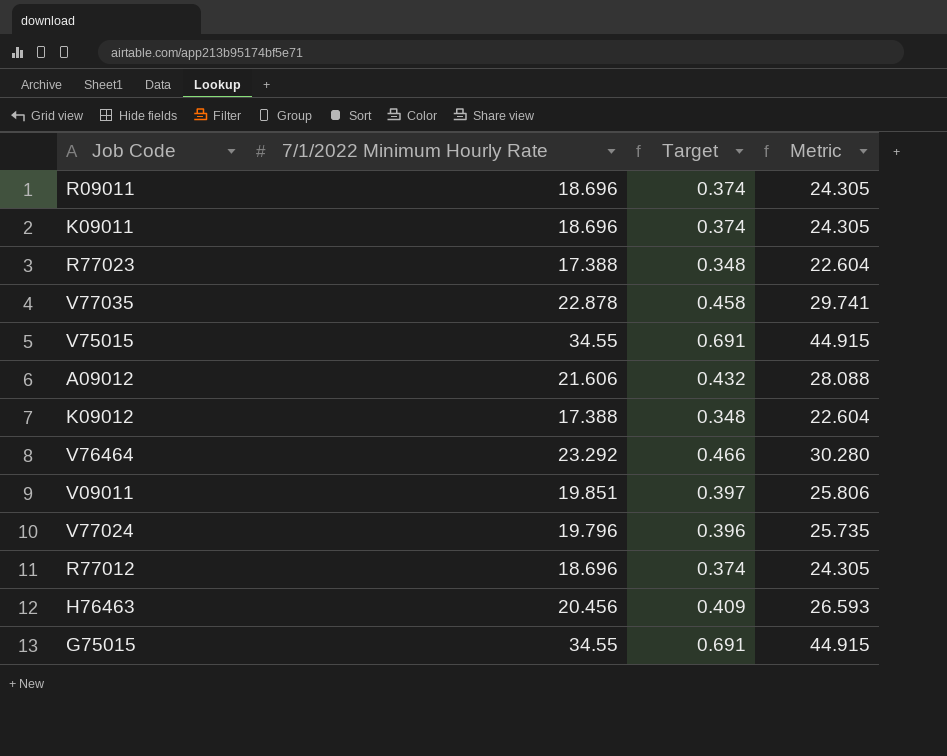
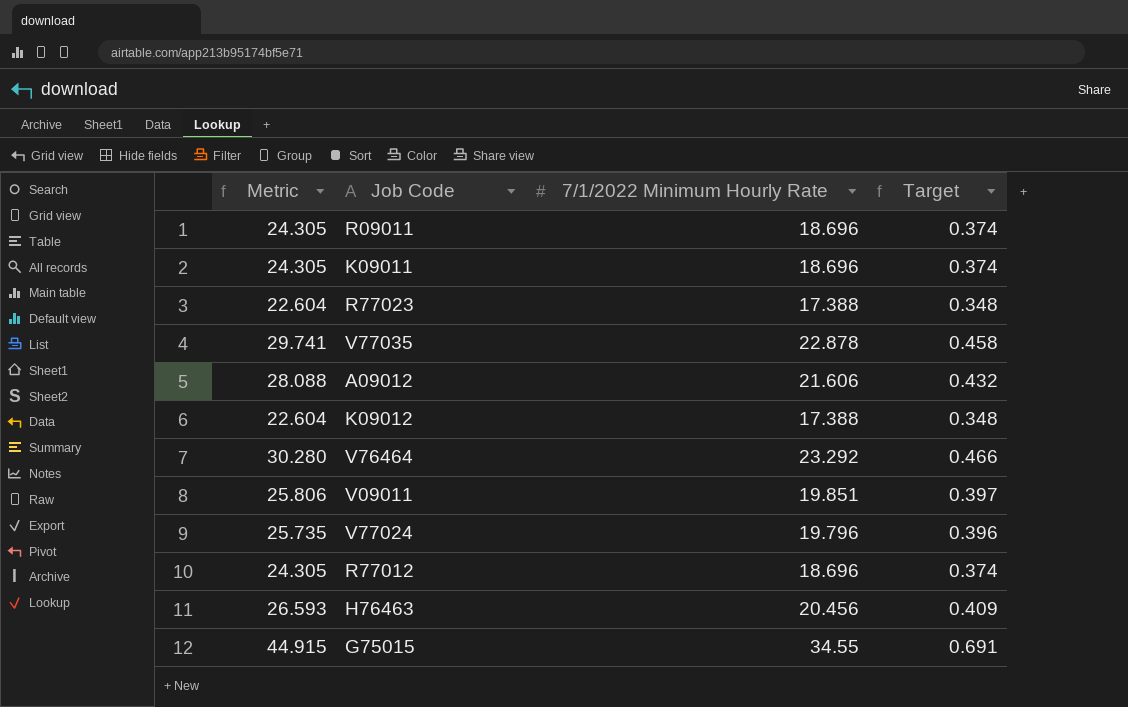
column Metric | position: 4 -> 1
row V75015: 34.55 | 0.691 | 44.915 -> none

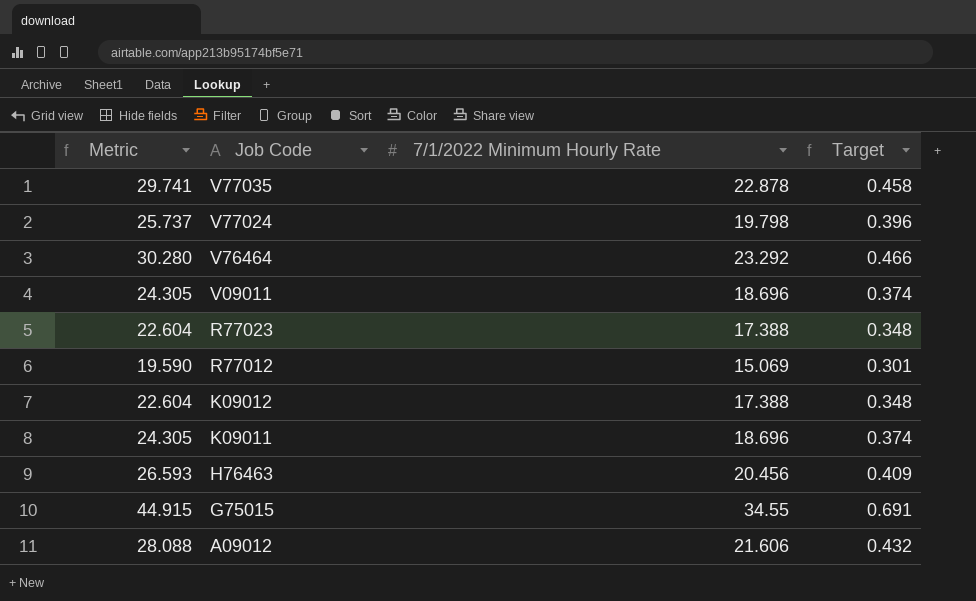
row order: none -> Job Code descending
row R09011: 24.305 | 18.696 | 0.374 -> none
V77024 | Metric: 25.735 -> 25.737
V77024 | 7/1/2022 Minimum Hourly Rate: 19.796 -> 19.798
V09011 | Metric: 25.806 -> 24.305
V09011 | 7/1/2022 Minimum Hourly Rate: 19.851 -> 18.696
V09011 | Target: 0.397 -> 0.374
R77012 | Metric: 24.305 -> 19.590
R77012 | 7/1/2022 Minimum Hourly Rate: 18.696 -> 15.069
R77012 | Target: 0.374 -> 0.301

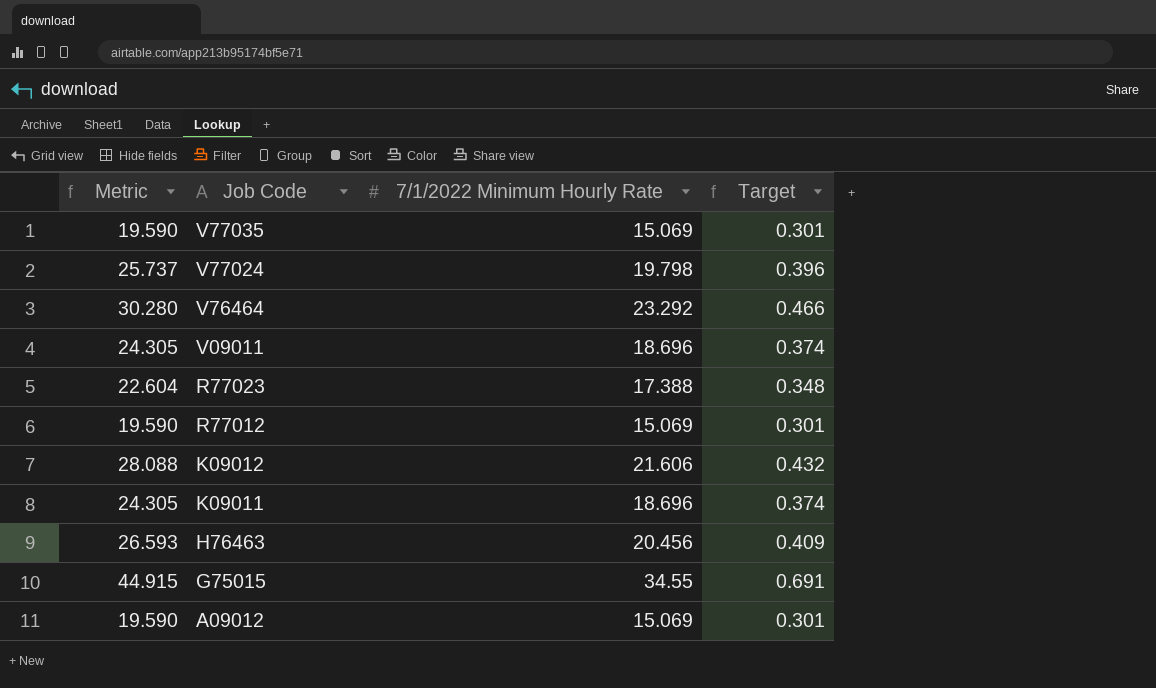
V77035 | Metric: 29.741 -> 19.590
V77035 | 7/1/2022 Minimum Hourly Rate: 22.878 -> 15.069
V77035 | Target: 0.458 -> 0.301
K09012 | Metric: 22.604 -> 28.088
K09012 | 7/1/2022 Minimum Hourly Rate: 17.388 -> 21.606
K09012 | Target: 0.348 -> 0.432
A09012 | Metric: 28.088 -> 19.590
A09012 | 7/1/2022 Minimum Hourly Rate: 21.606 -> 15.069
A09012 | Target: 0.432 -> 0.301

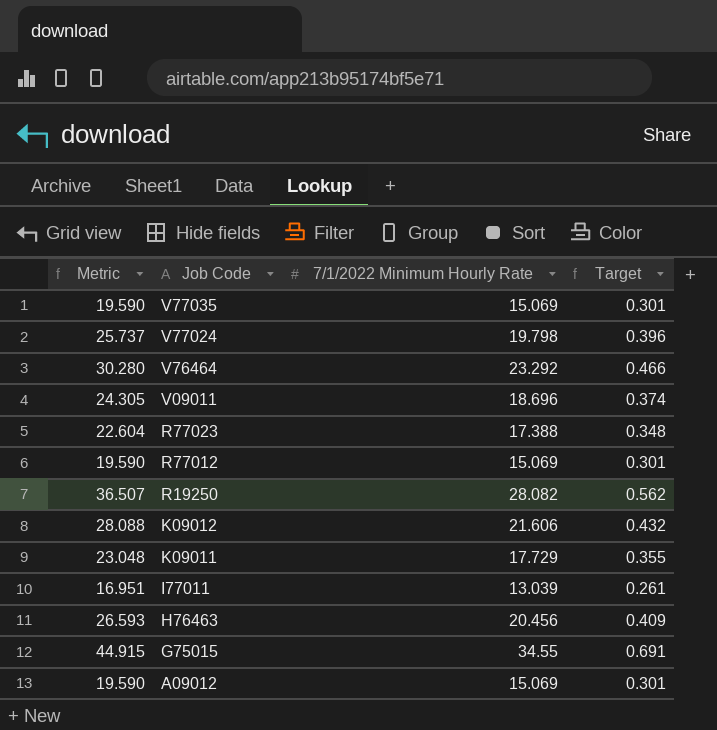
row R19250: none -> 36.507 | 28.082 | 0.562
K09011 | Metric: 24.305 -> 23.048
K09011 | 7/1/2022 Minimum Hourly Rate: 18.696 -> 17.729
K09011 | Target: 0.374 -> 0.355
row I77011: none -> 16.951 | 13.039 | 0.261

